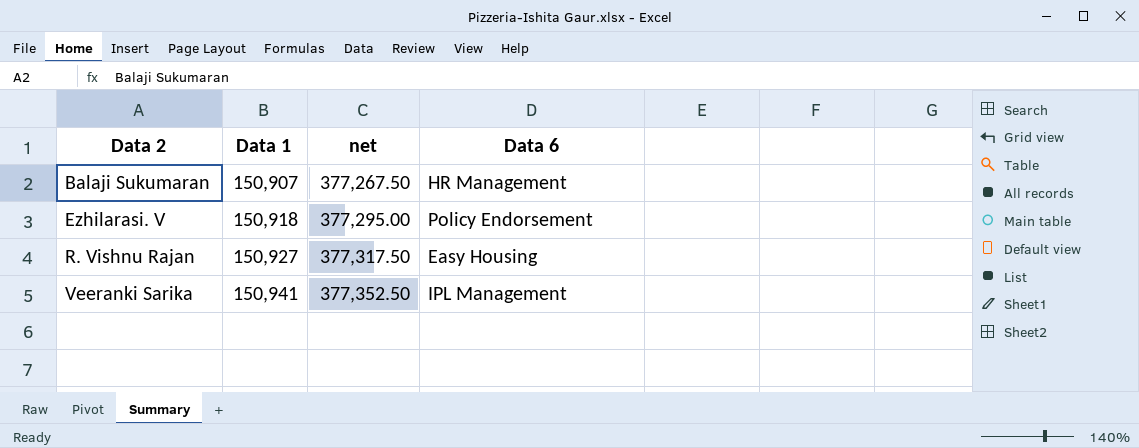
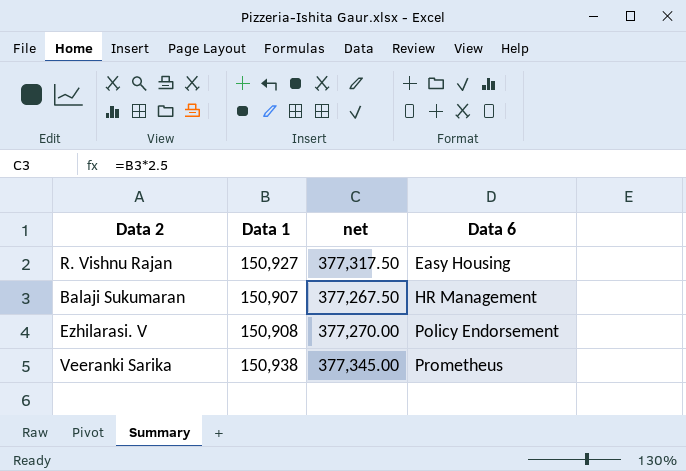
row order: Data 2 ascending -> Data 6 ascending
Ezhilarasi. V | Data 1: 150,918 -> 150,908
Ezhilarasi. V | net: 377,295.00 -> 377,270.00
Veeranki Sarika | Data 1: 150,941 -> 150,938
Veeranki Sarika | net: 377,352.50 -> 377,345.00
Veeranki Sarika | Data 6: IPL Management -> Prometheus

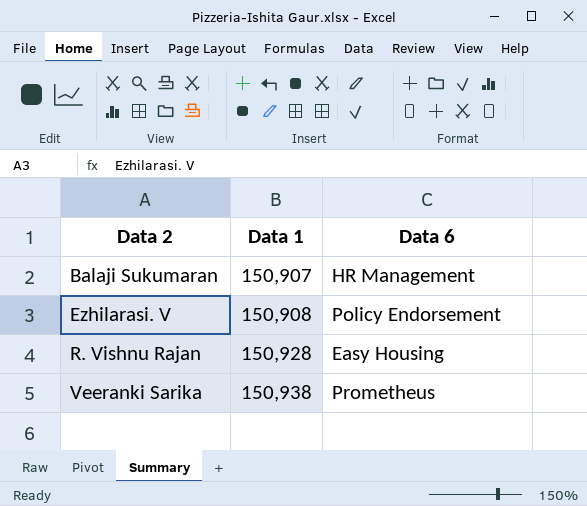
row order: Data 6 ascending -> Data 2 ascending
column net | formula: [Data 1] * 2.5 -> none
R. Vishnu Rajan | Data 1: 150,927 -> 150,928

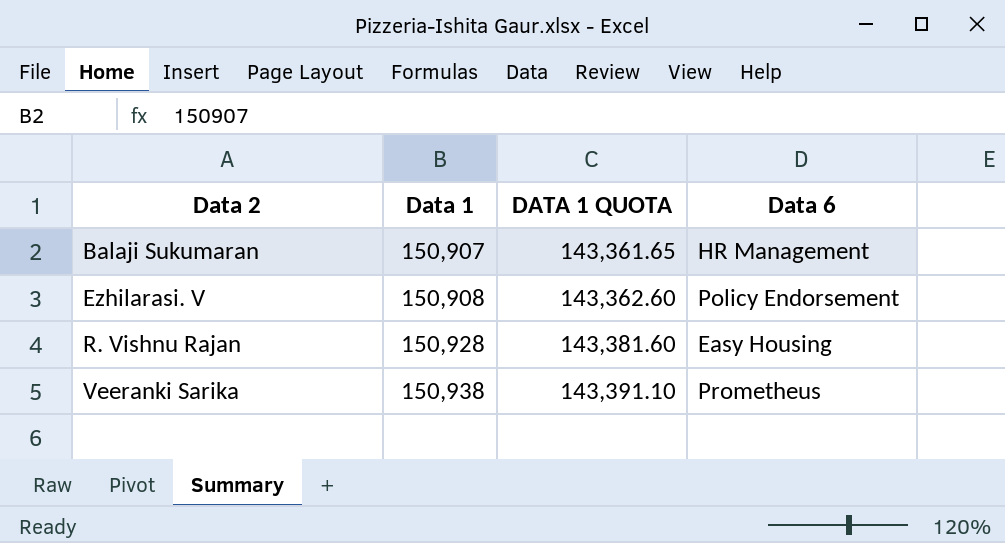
column DATA 1 QUOTA | formula: none -> [Data 1] * 0.95

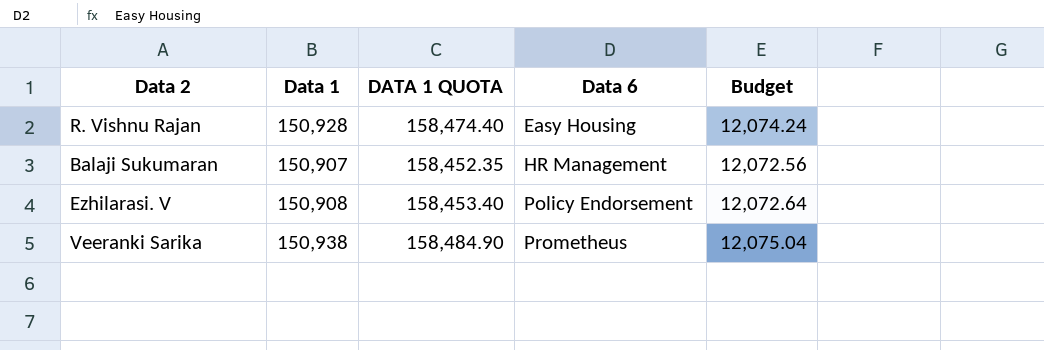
row order: Data 2 ascending -> Data 6 ascending
column DATA 1 QUOTA | formula: [Data 1] * 0.95 -> [Data 1] * 1.05
column Budget | formula: none -> [Data 1] * 0.08

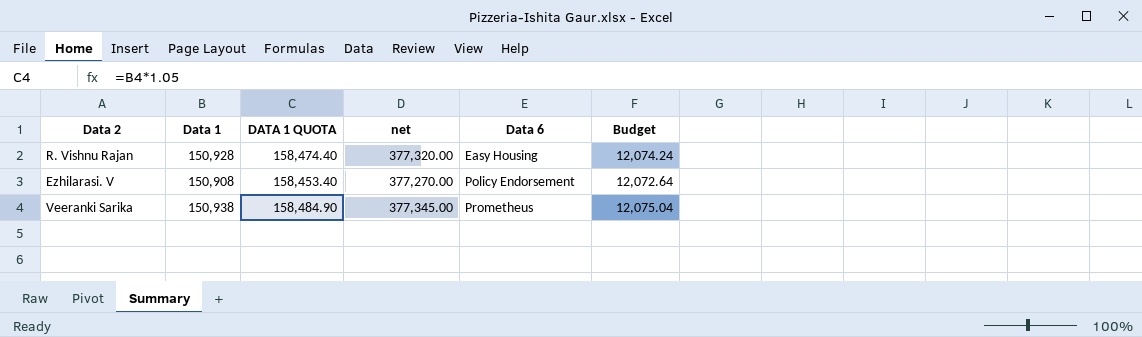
column net | formula: none -> [Data 1] * 2.5
row Balaji Sukumaran: 150,907 | 158,452.35 | HR Management | 12,072.56 -> none

